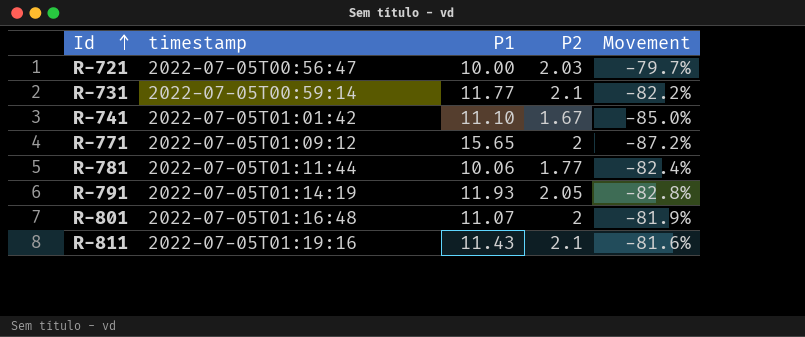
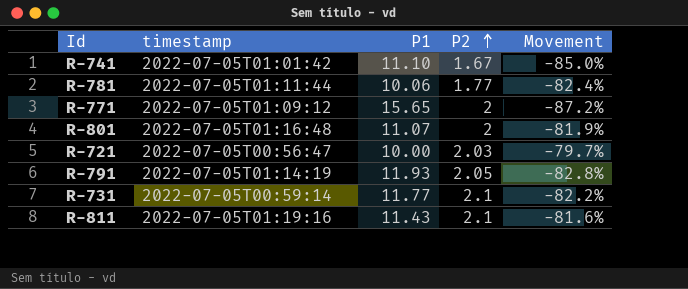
row order: Id ascending -> P2 ascending

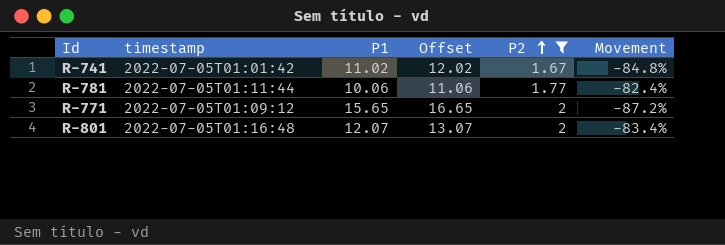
filter: none -> P2 <= 2
column Offset | formula: none -> [P1] + 1
R-741 | P1: 11.10 -> 11.02
R-741 | Movement: -85.0% -> -84.8%
R-801 | P1: 11.07 -> 12.07
R-801 | Movement: -81.9% -> -83.4%

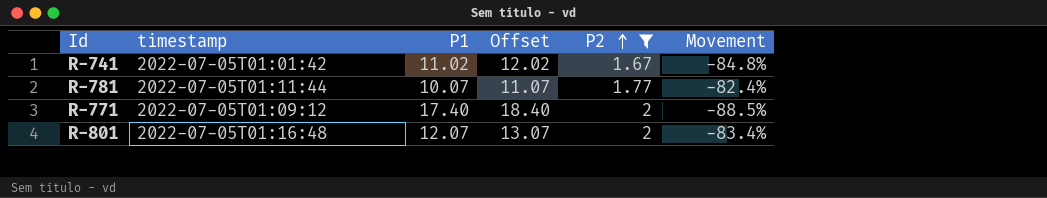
R-781 | P1: 10.06 -> 10.07
R-781 | Offset: 11.06 -> 11.07
R-771 | P1: 15.65 -> 17.40
R-771 | Offset: 16.65 -> 18.40
R-771 | Movement: -87.2% -> -88.5%

